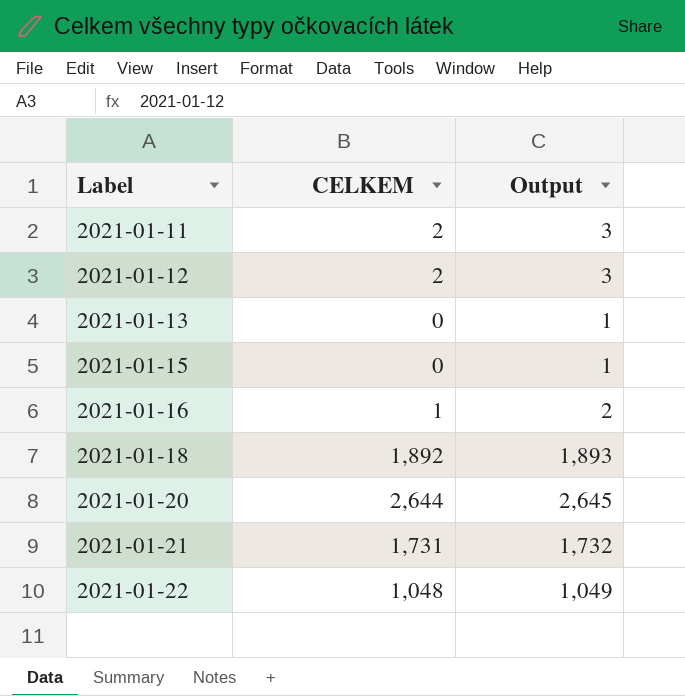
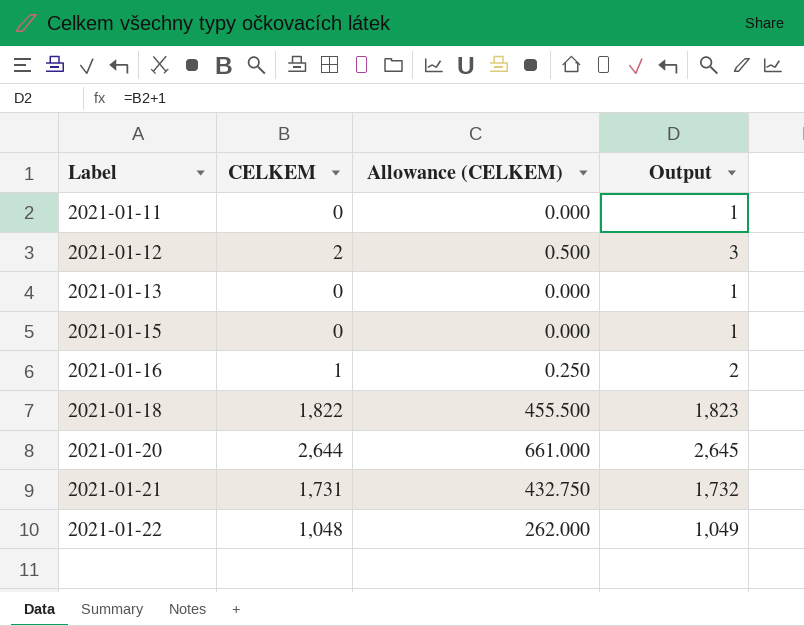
column Allowance (CELKEM) | formula: none -> [CELKEM] * 0.25
2021-01-11 | CELKEM: 2 -> 0
2021-01-11 | Output: 3 -> 1
2021-01-18 | CELKEM: 1,892 -> 1,822
2021-01-18 | Output: 1,893 -> 1,823

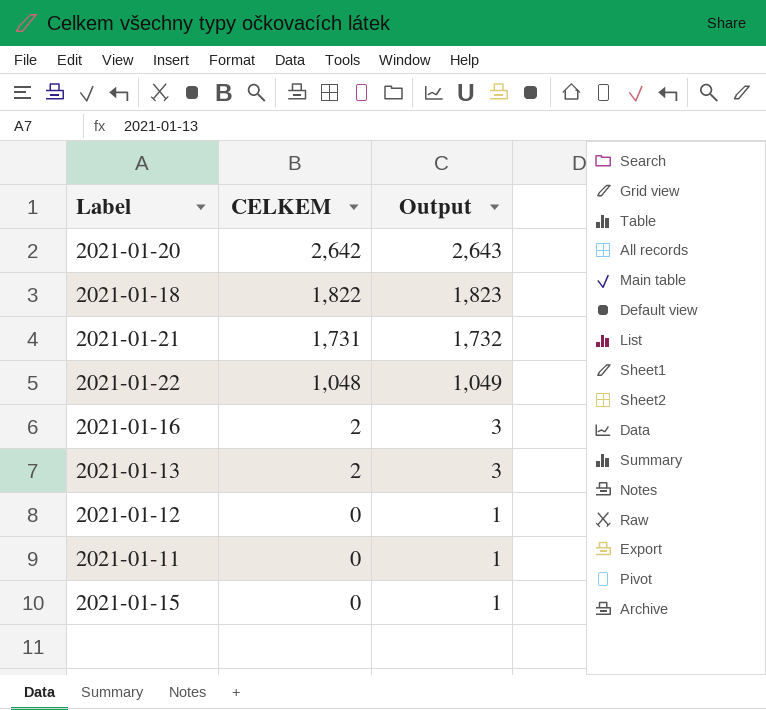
row order: Label ascending -> CELKEM descending
column Allowance (CELKEM) | formula: [CELKEM] * 0.25 -> none
2021-01-20 | CELKEM: 2,644 -> 2,642
2021-01-20 | Output: 2,645 -> 2,643
2021-01-16 | CELKEM: 1 -> 2
2021-01-16 | Output: 2 -> 3
2021-01-13 | CELKEM: 0 -> 2
2021-01-13 | Output: 1 -> 3
2021-01-12 | CELKEM: 2 -> 0
2021-01-12 | Output: 3 -> 1

